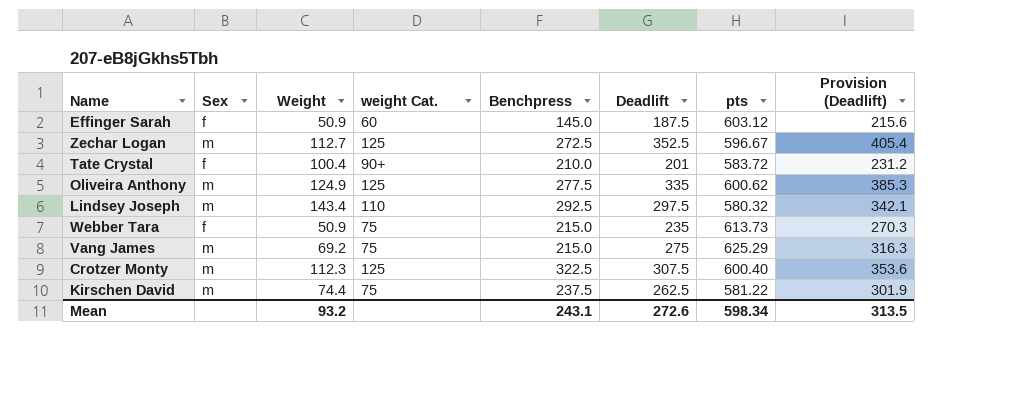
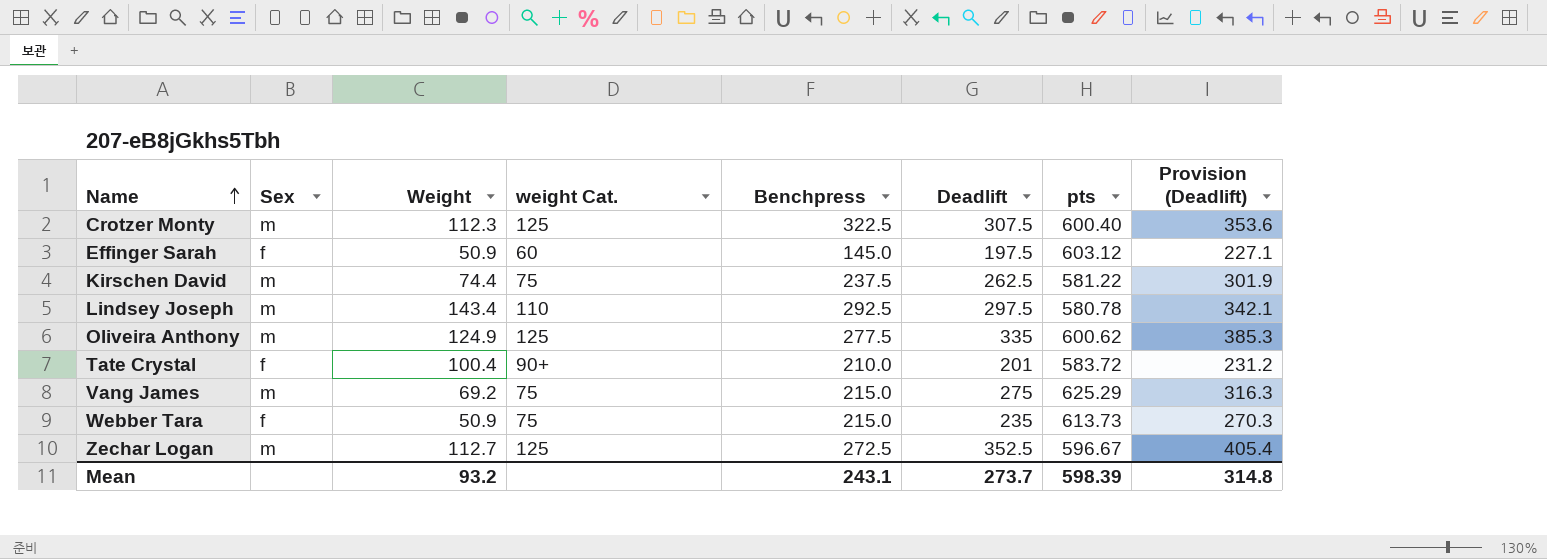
row order: none -> Name ascending
Effinger Sarah | Deadlift: 187.5 -> 197.5
Effinger Sarah | Provision (Deadlift): 215.6 -> 227.1
Lindsey Joseph | pts: 580.32 -> 580.78
Mean | Deadlift: 272.6 -> 273.7
Mean | pts: 598.34 -> 598.39
Mean | Provision (Deadlift): 313.5 -> 314.8

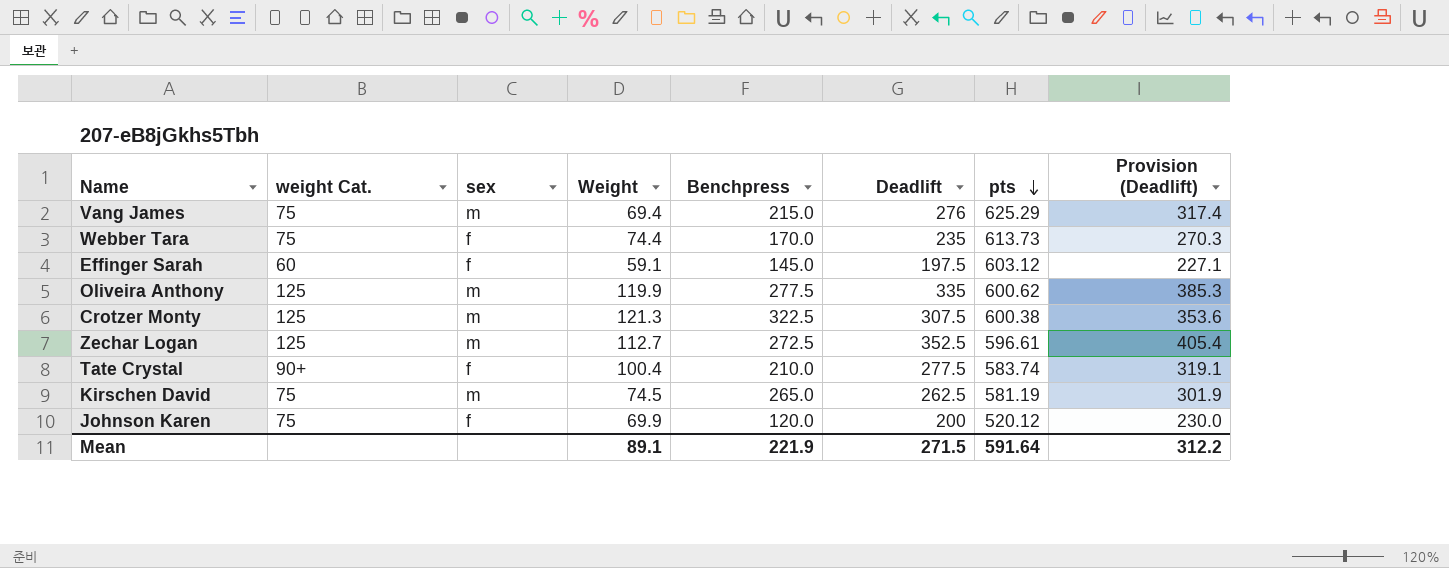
row order: Name ascending -> pts descending
column weight Cat. | position: 4 -> 2
column name: Sex -> sex
row Lindsey Joseph: m | 143.4 | 110 | 292.5 | 297.5 | 580.78 | 342.1 -> none
Vang James | Weight: 69.2 -> 69.4
Vang James | Deadlift: 275 -> 276
Vang James | Provision (Deadlift): 316.3 -> 317.4
Webber Tara | Weight: 50.9 -> 74.4
Webber Tara | Benchpress: 215.0 -> 170.0
Effinger Sarah | Weight: 50.9 -> 59.1
Oliveira Anthony | Weight: 124.9 -> 119.9
Crotzer Monty | Weight: 112.3 -> 121.3
Crotzer Monty | pts: 600.40 -> 600.38
Zechar Logan | pts: 596.67 -> 596.61
Tate Crystal | Deadlift: 201 -> 277.5
Tate Crystal | pts: 583.72 -> 583.74
Tate Crystal | Provision (Deadlift): 231.2 -> 319.1
Kirschen David | Weight: 74.4 -> 74.5
Kirschen David | Benchpress: 237.5 -> 265.0
Kirschen David | pts: 581.22 -> 581.19
row Johnson Karen: none -> 75 | f | 69.9 | 120.0 | 200 | 520.12 | 230.0
Mean | Weight: 93.2 -> 89.1
Mean | Benchpress: 243.1 -> 221.9
Mean | Deadlift: 273.7 -> 271.5
Mean | pts: 598.39 -> 591.64
Mean | Provision (Deadlift): 314.8 -> 312.2

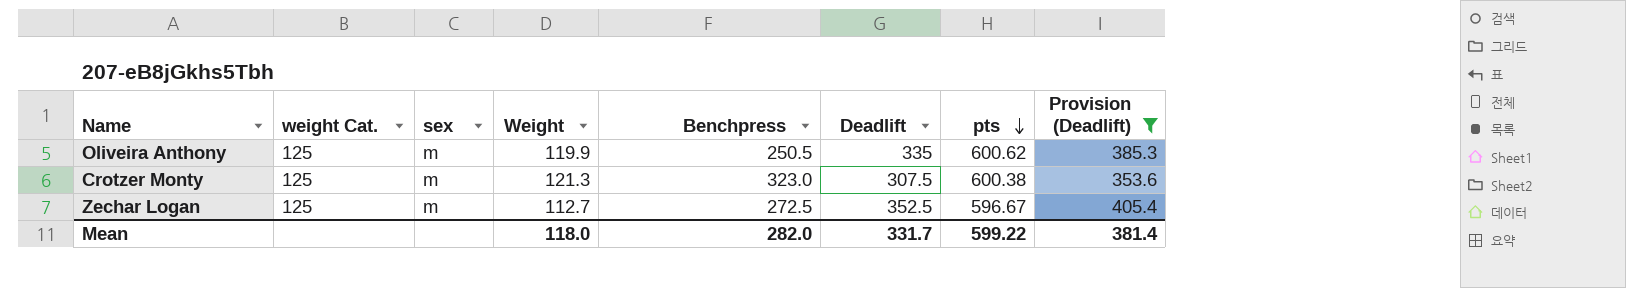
filter: none -> Provision (Deadlift) >= 353.6
Oliveira Anthony | Benchpress: 277.5 -> 250.5
Crotzer Monty | Benchpress: 322.5 -> 323.0
Zechar Logan | pts: 596.61 -> 596.67
Mean | Weight: 89.1 -> 118.0
Mean | Benchpress: 221.9 -> 282.0
Mean | Deadlift: 271.5 -> 331.7
Mean | pts: 591.64 -> 599.22
Mean | Provision (Deadlift): 312.2 -> 381.4

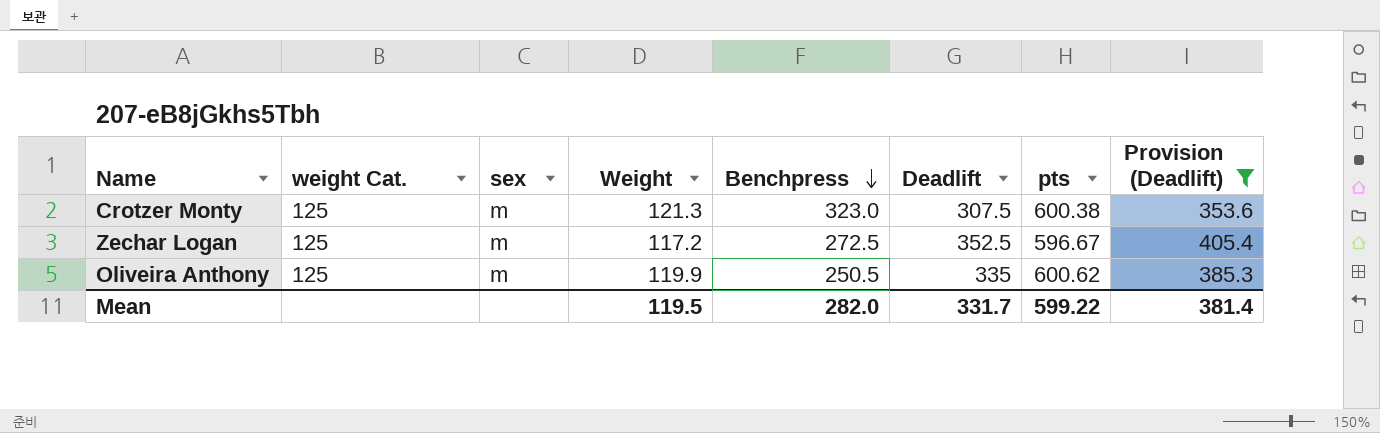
row order: pts descending -> Benchpress descending
Zechar Logan | Weight: 112.7 -> 117.2
Mean | Weight: 118.0 -> 119.5

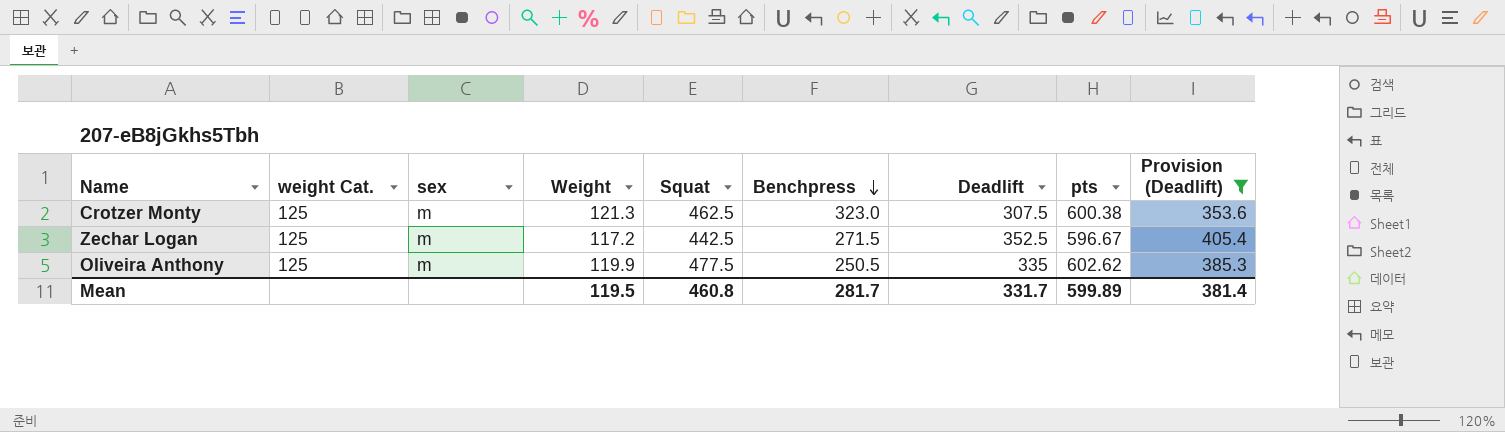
column Squat | position: none -> 5
Zechar Logan | Benchpress: 272.5 -> 271.5
Oliveira Anthony | pts: 600.62 -> 602.62
Mean | Benchpress: 282.0 -> 281.7
Mean | pts: 599.22 -> 599.89

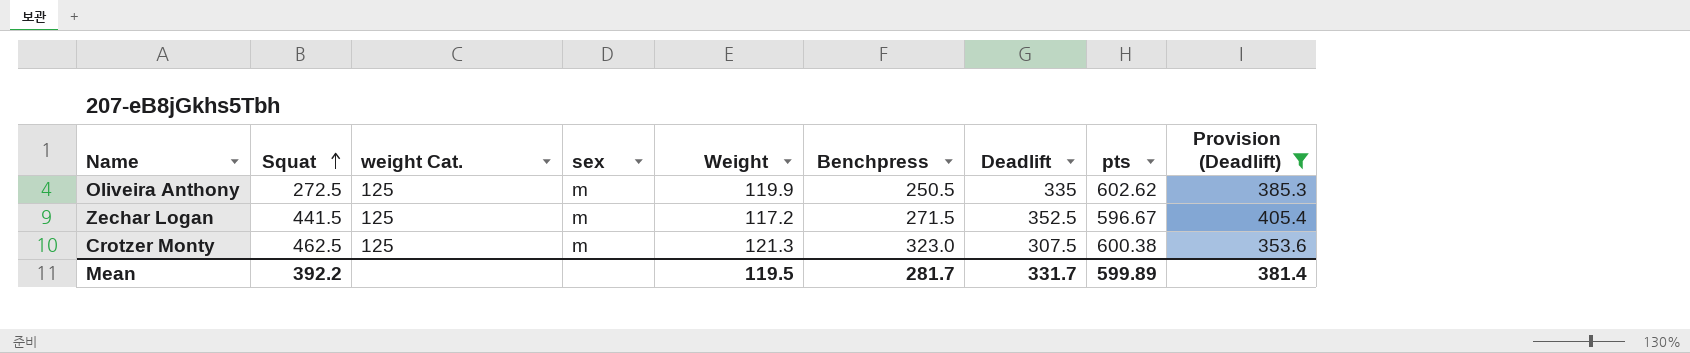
row order: Benchpress descending -> Squat ascending
column Squat | position: 5 -> 2
Oliveira Anthony | Squat: 477.5 -> 272.5
Zechar Logan | Squat: 442.5 -> 441.5
Mean | Squat: 460.8 -> 392.2

